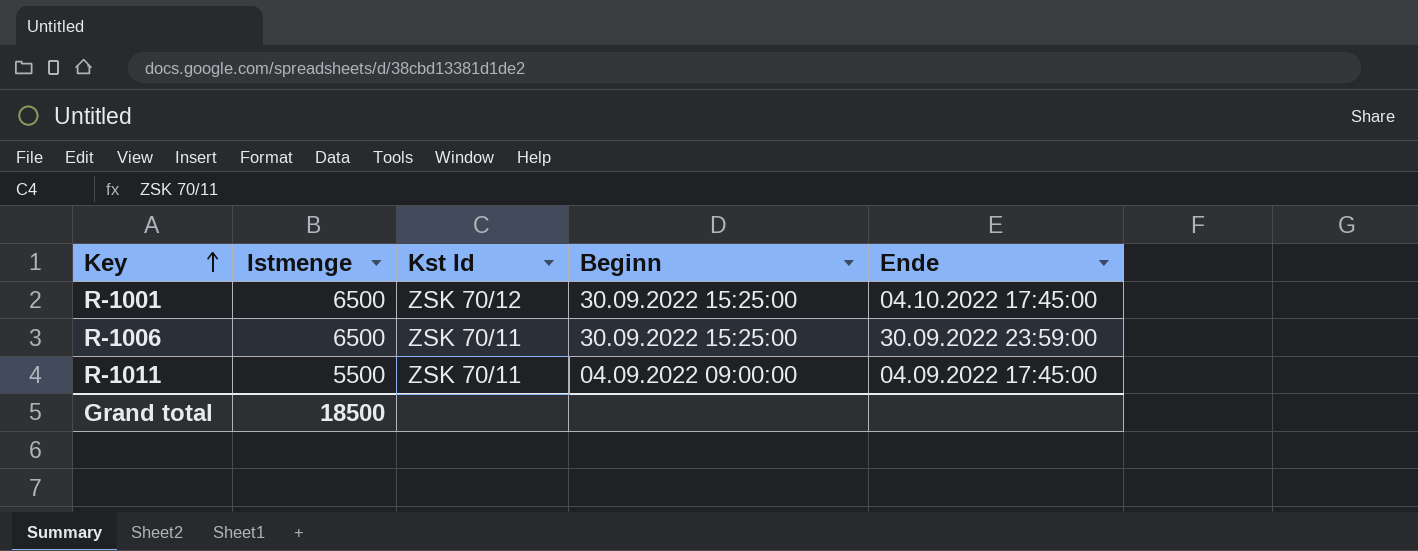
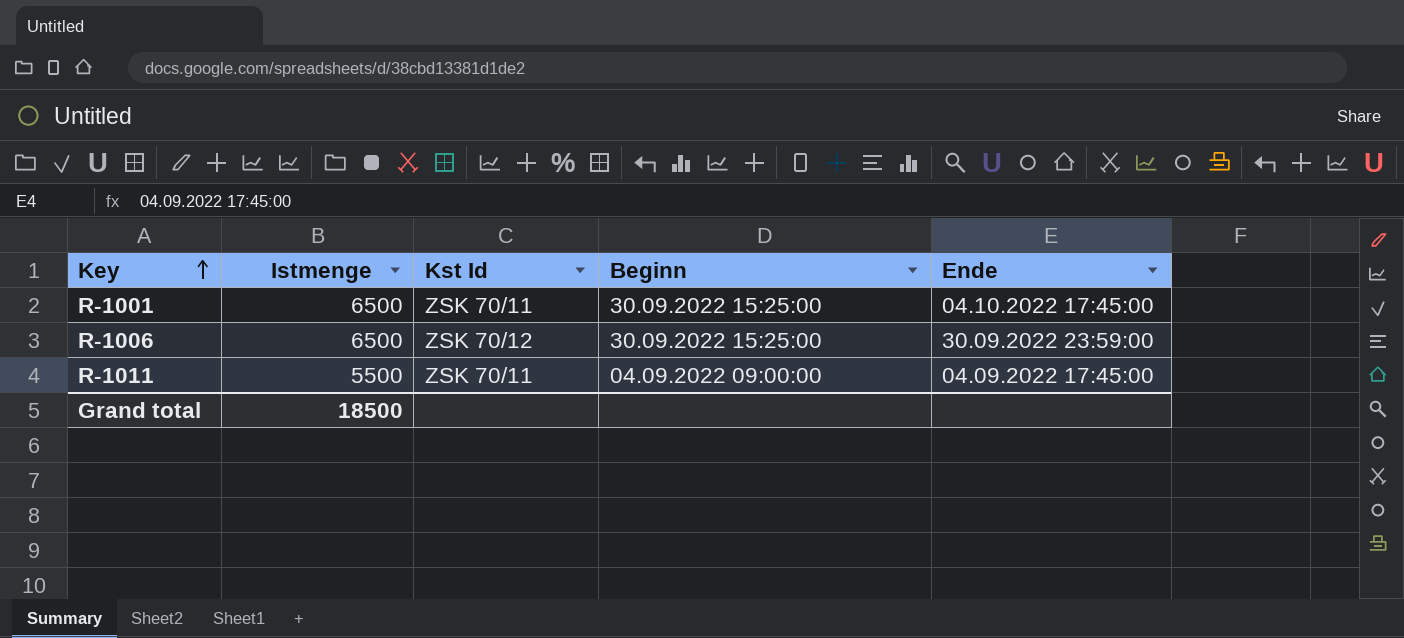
R-1001 | Kst Id: ZSK 70/12 -> ZSK 70/11
R-1006 | Kst Id: ZSK 70/11 -> ZSK 70/12

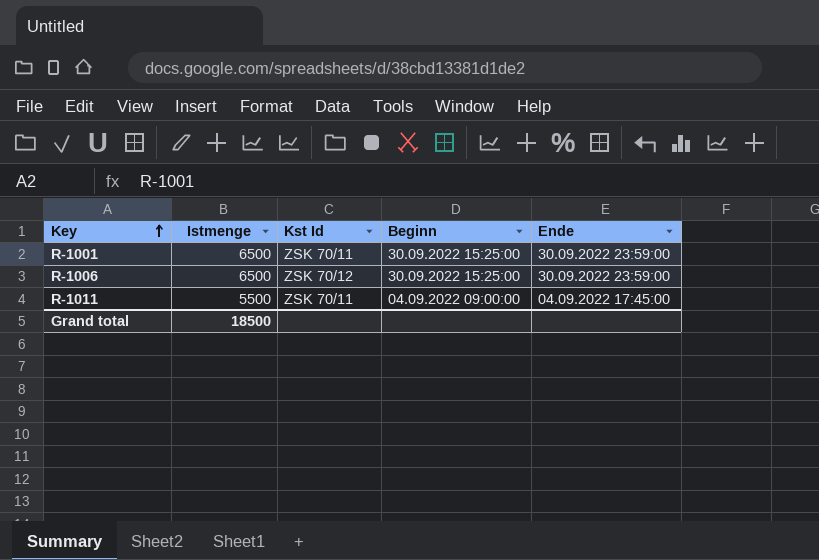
R-1001 | Ende: 04.10.2022 17:45:00 -> 30.09.2022 23:59:00

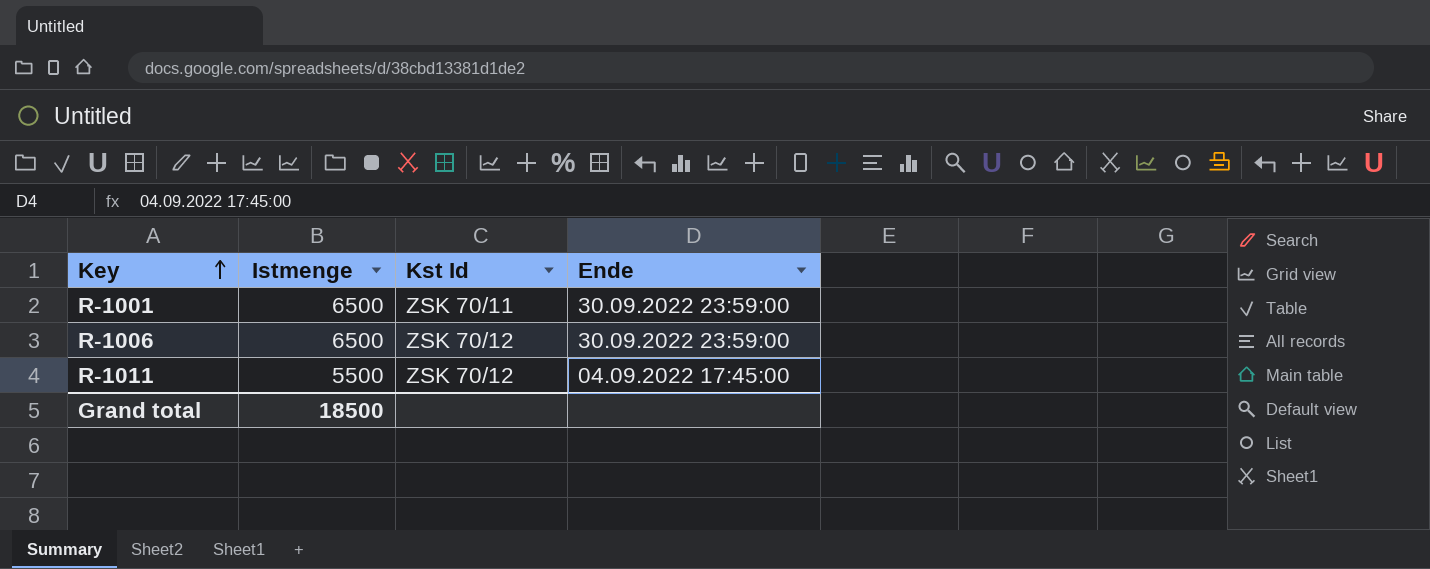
column Beginn | position: 4 -> none
R-1011 | Kst Id: ZSK 70/11 -> ZSK 70/12

